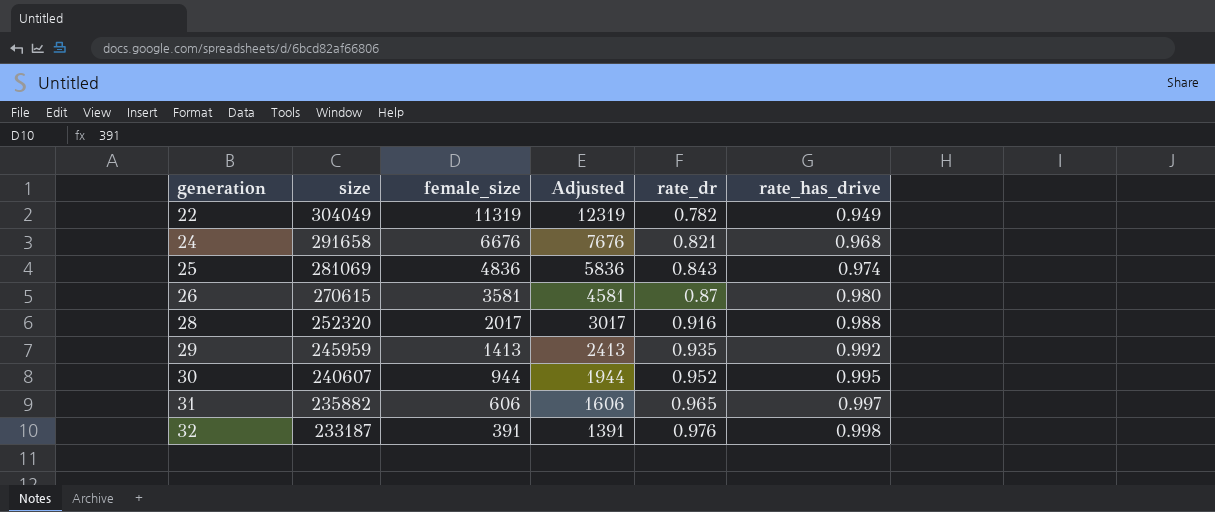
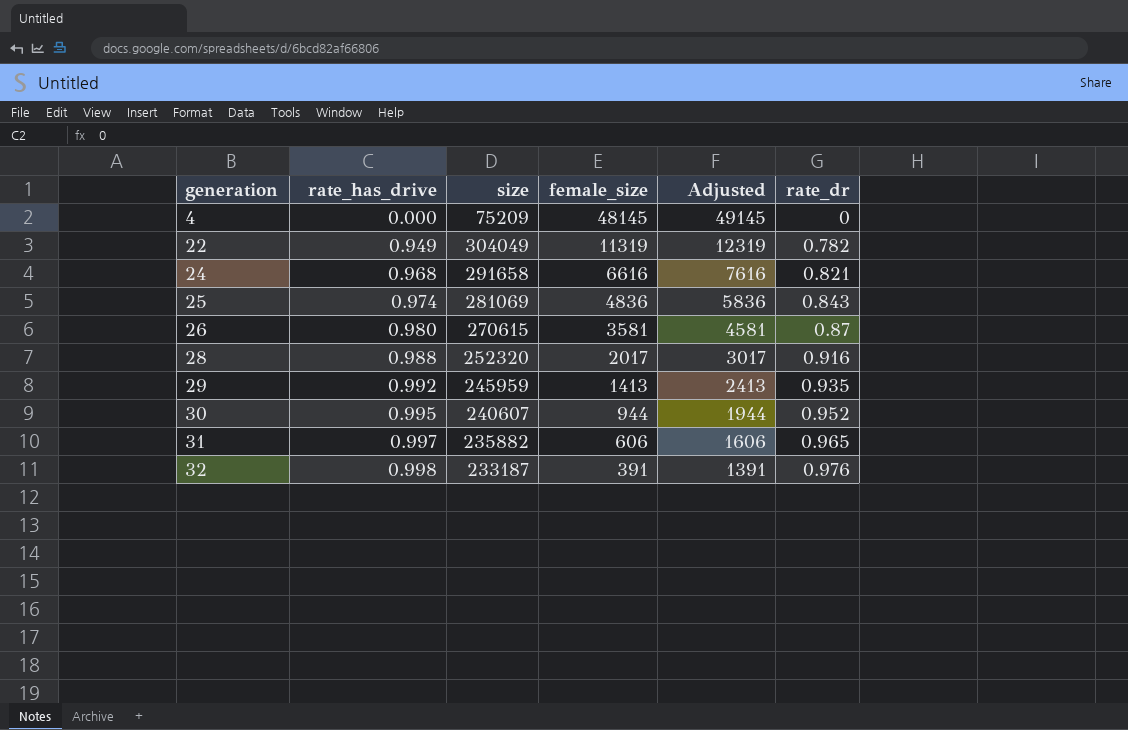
column rate_has_drive | position: 6 -> 2
row 4: none -> 0.000 | 75209 | 48145 | 49145 | 0
24 | female_size: 6676 -> 6616
24 | Adjusted: 7676 -> 7616

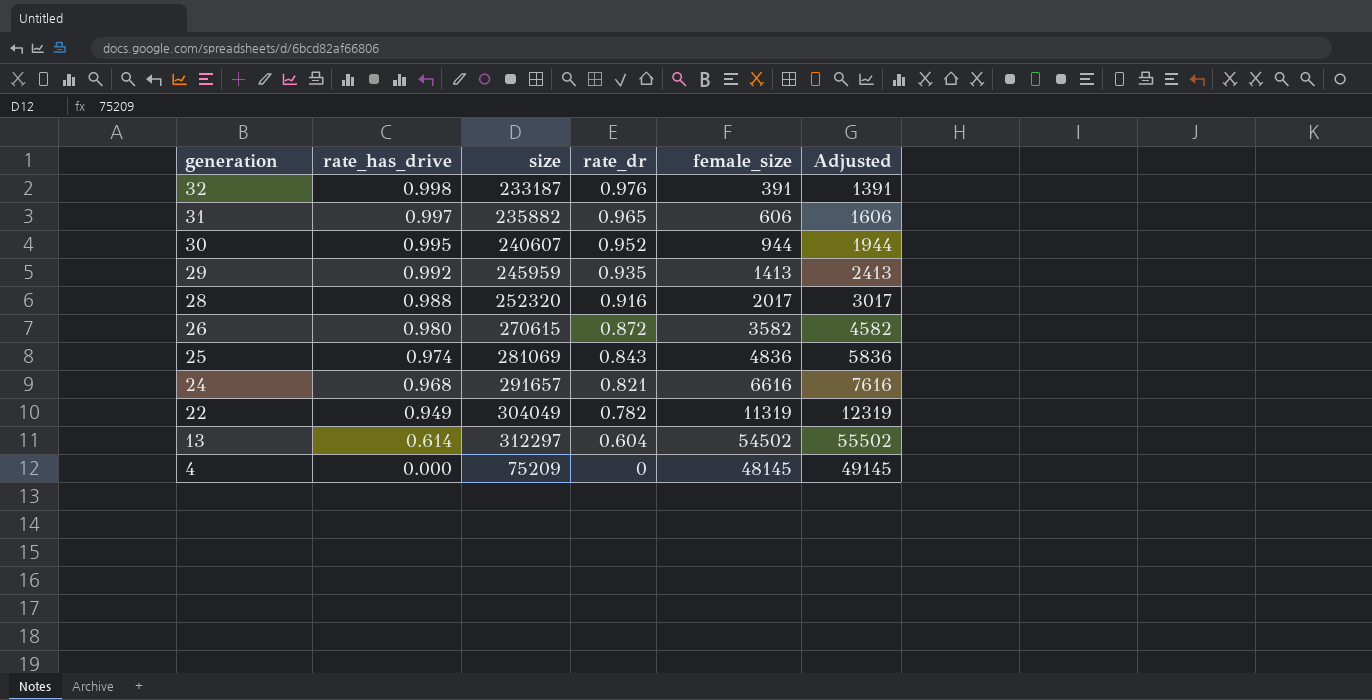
row order: generation ascending -> generation descending
column rate_dr | position: 6 -> 4
26 | rate_dr: 0.87 -> 0.872
26 | female_size: 3581 -> 3582
26 | Adjusted: 4581 -> 4582
24 | size: 291658 -> 291657
row 13: none -> 0.614 | 312297 | 0.604 | 54502 | 55502

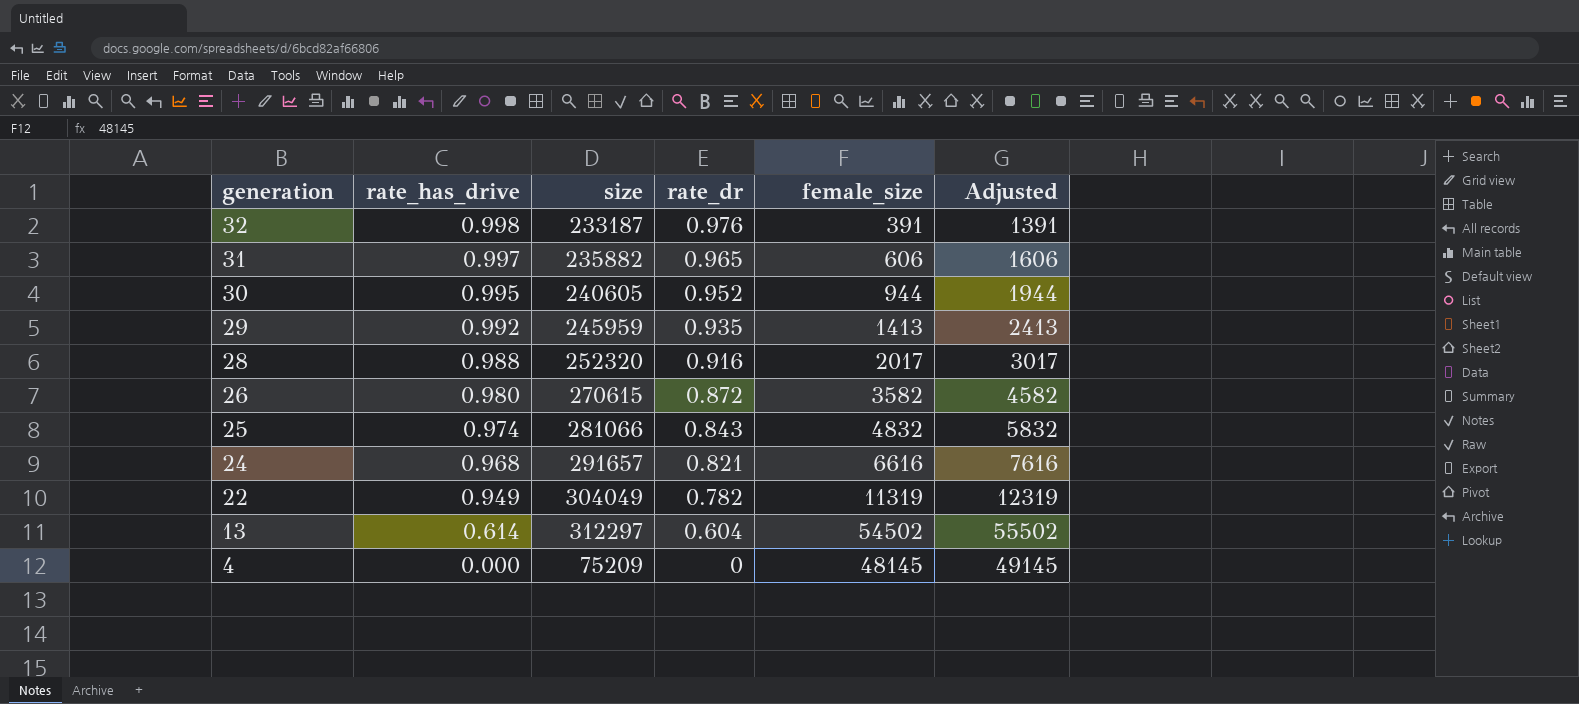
30 | size: 240607 -> 240605
25 | size: 281069 -> 281066
25 | female_size: 4836 -> 4832
25 | Adjusted: 5836 -> 5832

